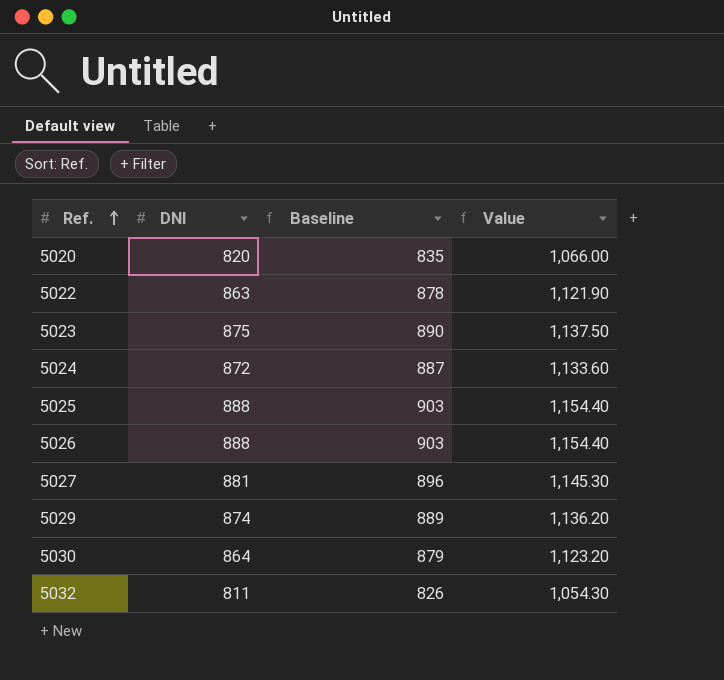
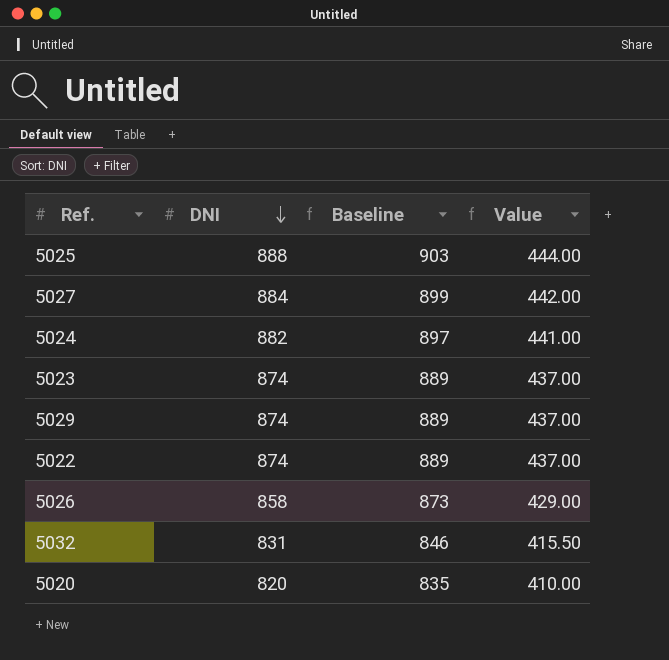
row order: Ref. ascending -> DNI descending
column Value | formula: [DNI] * 1.3 -> [DNI] * 0.5
row 5030: 864 | 879 | 1,123.20 -> none
5027 | DNI: 881 -> 884
5027 | Baseline: 896 -> 899
5024 | DNI: 872 -> 882
5024 | Baseline: 887 -> 897
5023 | DNI: 875 -> 874
5023 | Baseline: 890 -> 889
5022 | DNI: 863 -> 874
5022 | Baseline: 878 -> 889
5026 | DNI: 888 -> 858
5026 | Baseline: 903 -> 873
5032 | DNI: 811 -> 831
5032 | Baseline: 826 -> 846

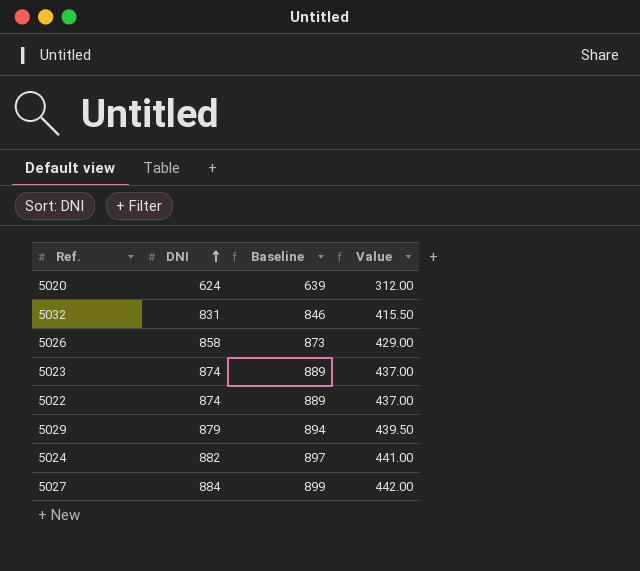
row order: DNI descending -> DNI ascending
row 5025: 888 | 903 | 444.00 -> none
5020 | DNI: 820 -> 624
5020 | Baseline: 835 -> 639
5020 | Value: 410.00 -> 312.00
5029 | DNI: 874 -> 879
5029 | Baseline: 889 -> 894
5029 | Value: 437.00 -> 439.50

